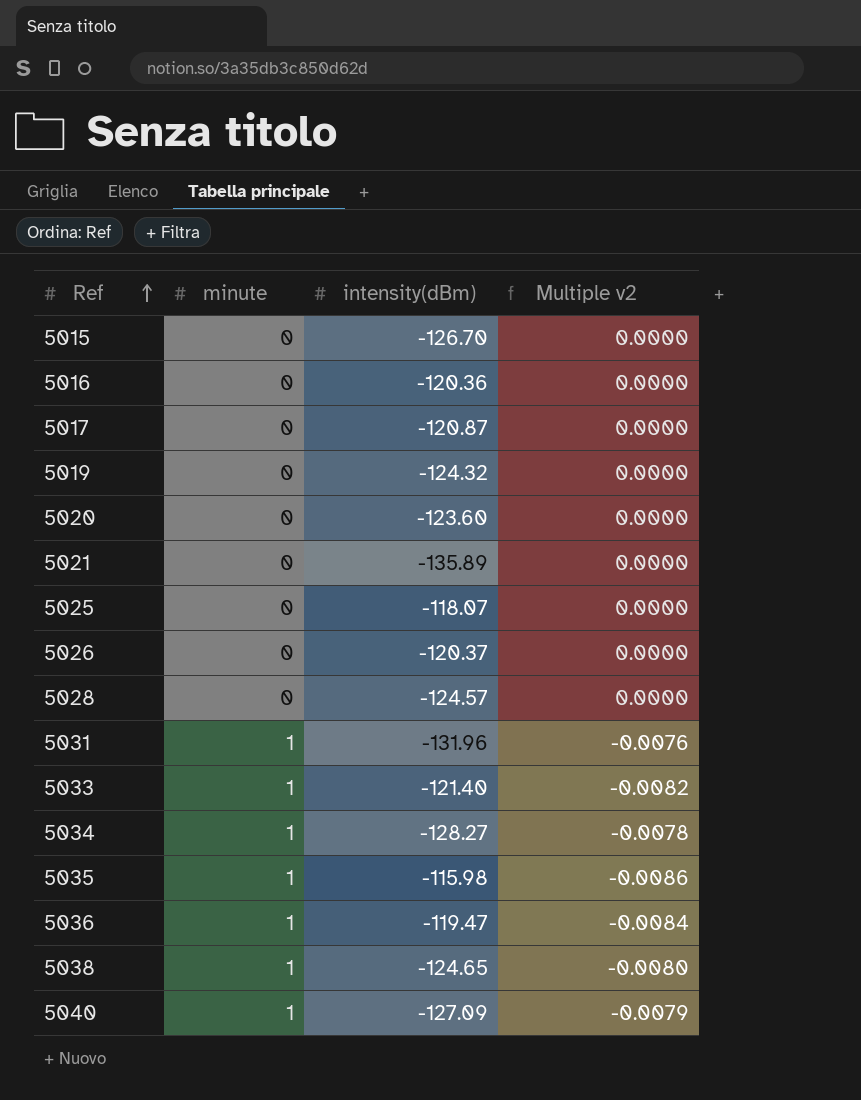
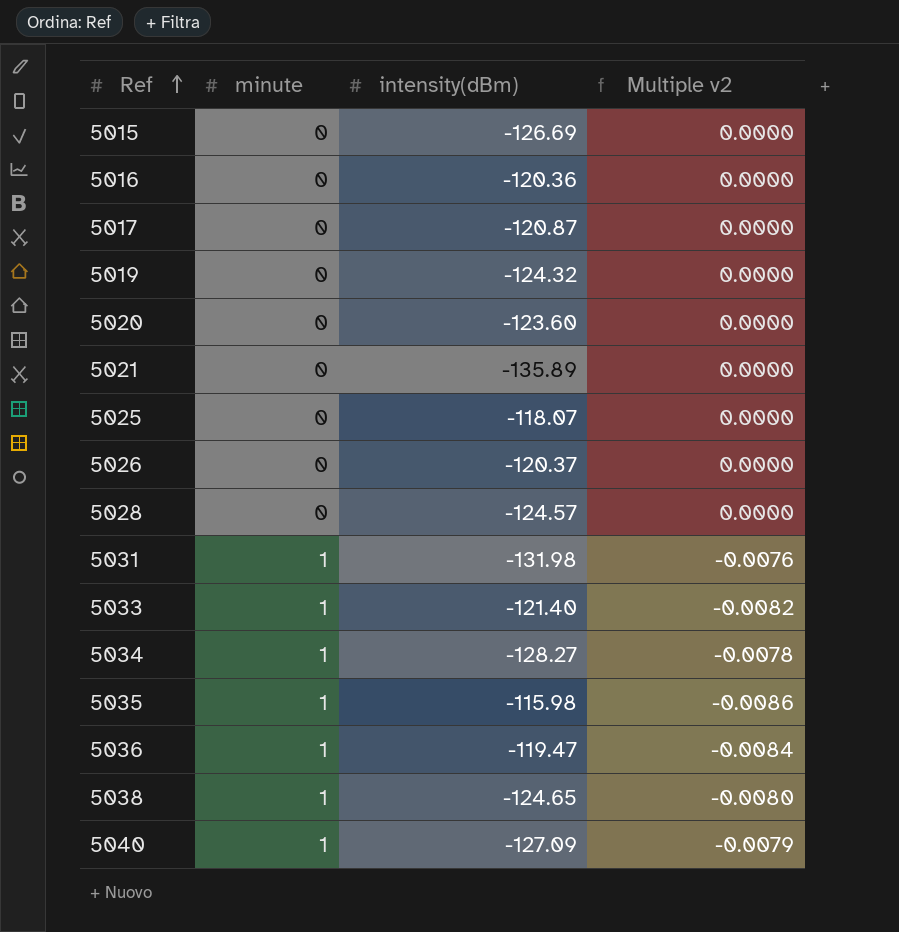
5015 | intensity(dBm): -126.70 -> -126.69
5031 | intensity(dBm): -131.96 -> -131.98

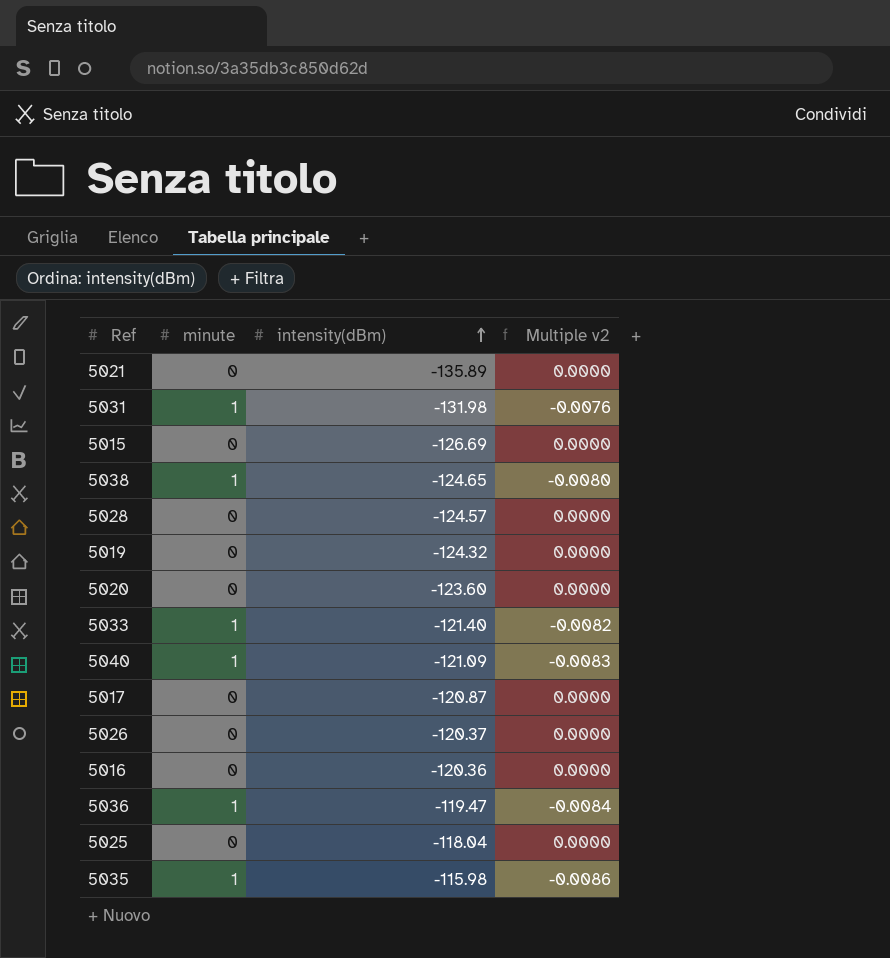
row order: Ref ascending -> intensity(dBm) ascending
row 5034: 1 | -128.27 | -0.0078 -> none
5040 | intensity(dBm): -127.09 -> -121.09
5040 | Multiple v2: -0.0079 -> -0.0083
5025 | intensity(dBm): -118.07 -> -118.04

